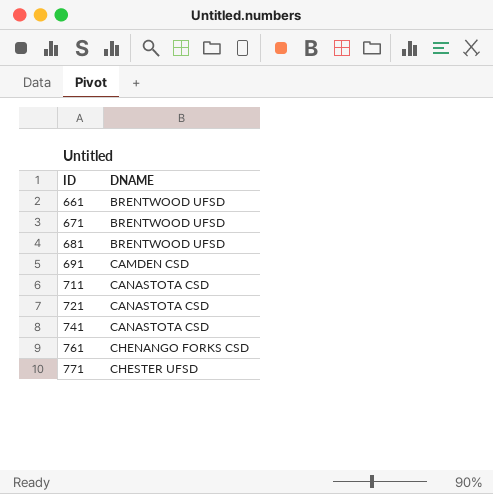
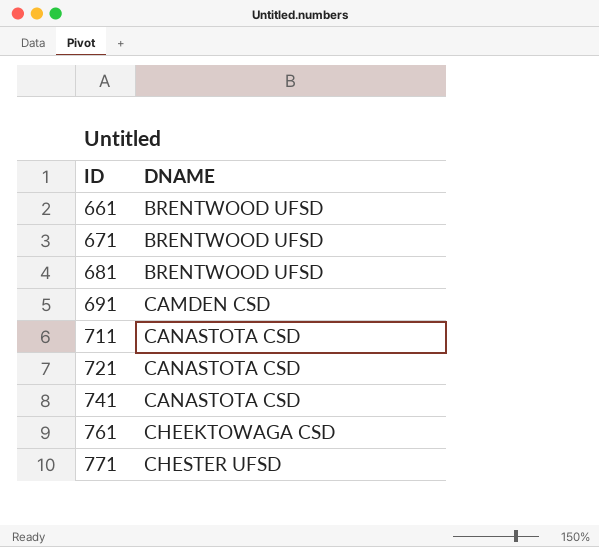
761 | DNAME: CHENANGO FORKS CSD -> CHEEKTOWAGA CSD

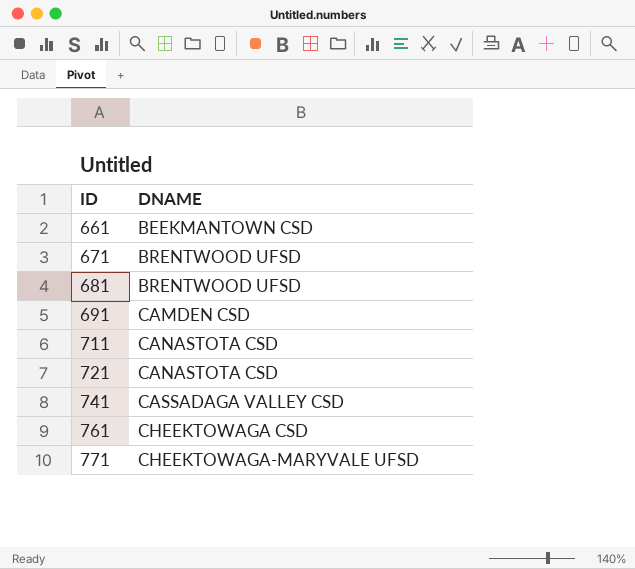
661 | DNAME: BRENTWOOD UFSD -> BEEKMANTOWN CSD
741 | DNAME: CANASTOTA CSD -> CASSADAGA VALLEY CSD
771 | DNAME: CHESTER UFSD -> CHEEKTOWAGA-MARYVALE UFSD

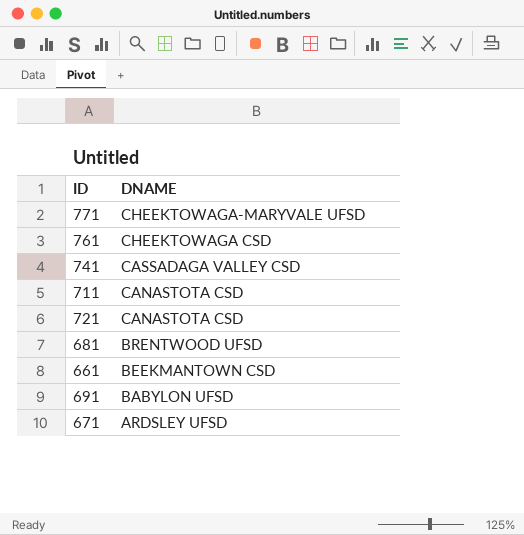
row order: ID ascending -> DNAME descending
691 | DNAME: CAMDEN CSD -> BABYLON UFSD
671 | DNAME: BRENTWOOD UFSD -> ARDSLEY UFSD

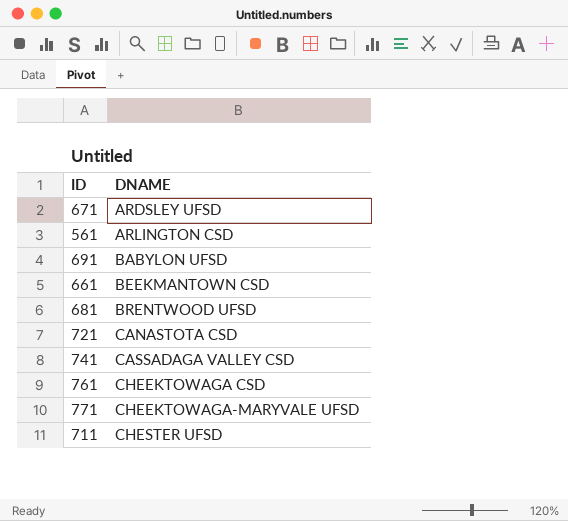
row order: DNAME descending -> DNAME ascending
row 561: none -> ARLINGTON CSD
711 | DNAME: CANASTOTA CSD -> CHESTER UFSD

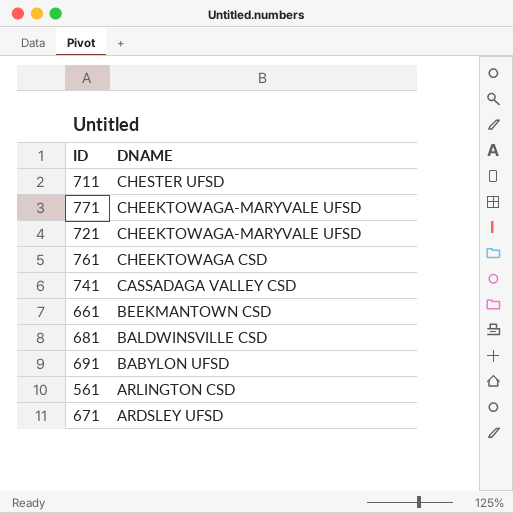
row order: DNAME ascending -> DNAME descending
721 | DNAME: CANASTOTA CSD -> CHEEKTOWAGA-MARYVALE UFSD
681 | DNAME: BRENTWOOD UFSD -> BALDWINSVILLE CSD

